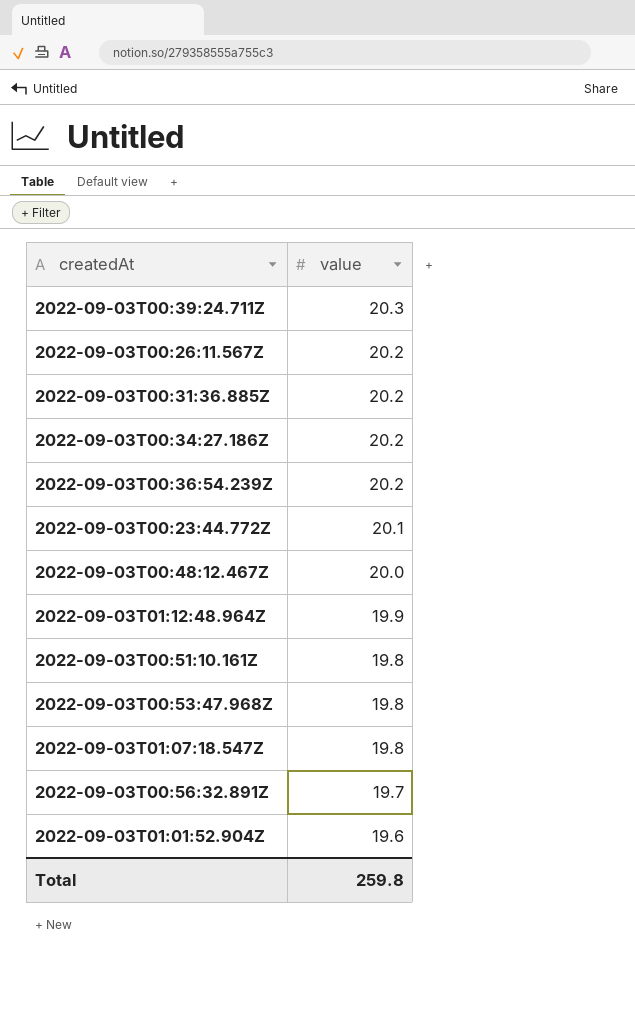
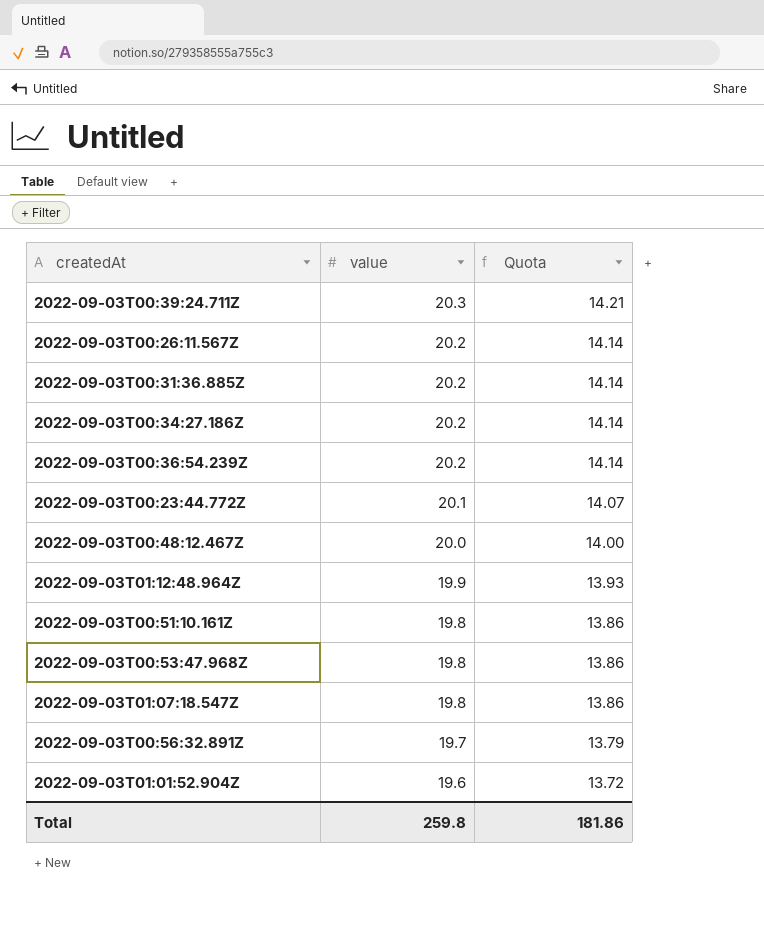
column Quota | formula: none -> [value] * 0.7

